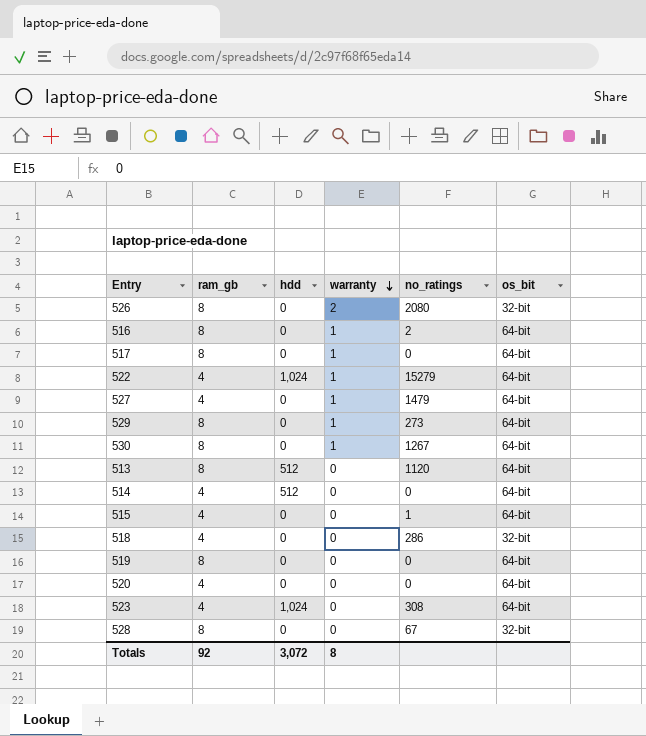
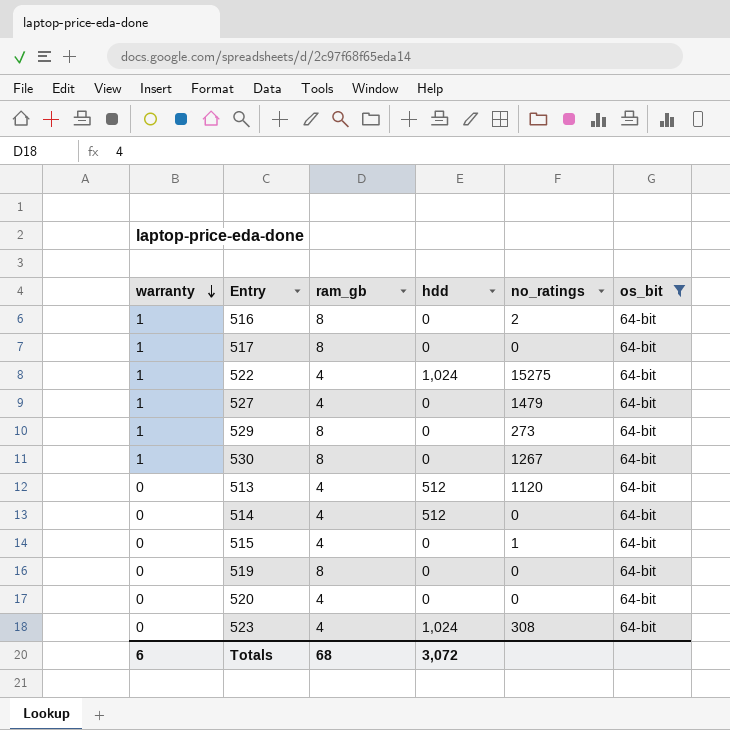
filter: none -> os_bit = 64-bit
column warranty | position: 4 -> 1
522 | no_ratings: 15279 -> 15275
513 | ram_gb: 8 -> 4
Totals | warranty: 8 -> 6
Totals | ram_gb: 92 -> 68

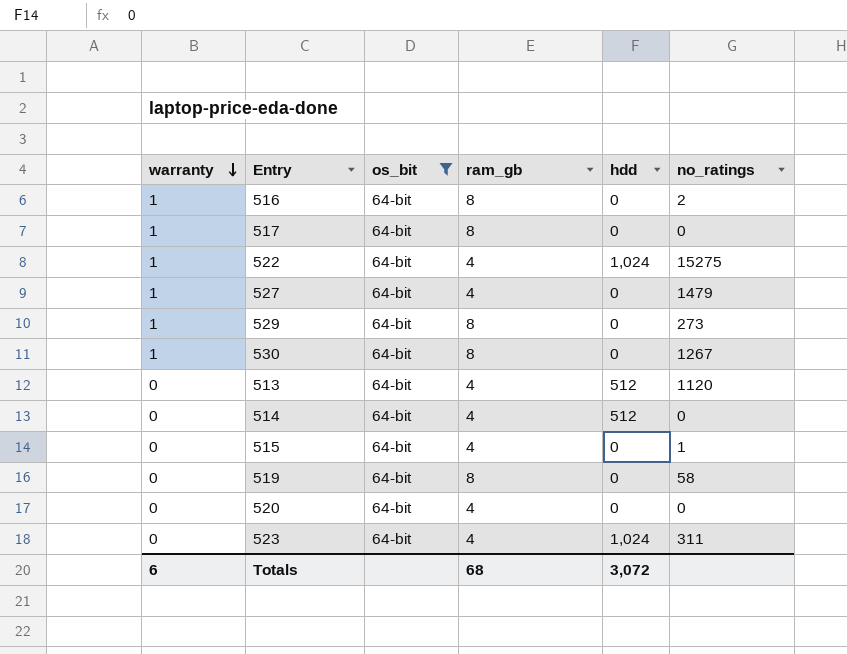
column os_bit | position: 6 -> 3
519 | no_ratings: 0 -> 58
523 | no_ratings: 308 -> 311

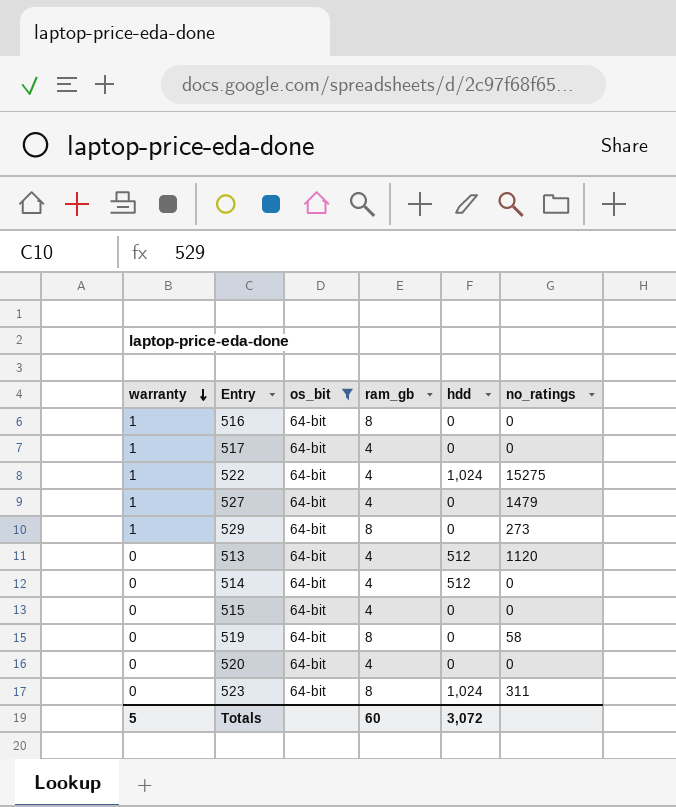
row 530: 1 | 64-bit | 8 | 0 | 1267 -> none
516 | no_ratings: 2 -> 0
517 | ram_gb: 8 -> 4
515 | no_ratings: 1 -> 0
523 | ram_gb: 4 -> 8
Totals | warranty: 6 -> 5
Totals | ram_gb: 68 -> 60

